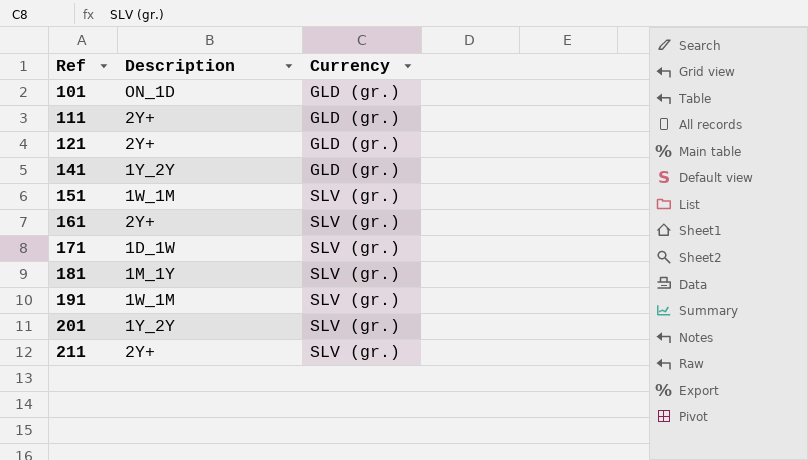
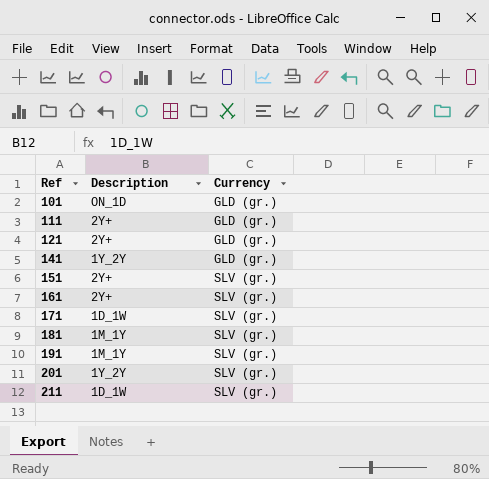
151 | Description: 1W_1M -> 2Y+
191 | Description: 1W_1M -> 1M_1Y
211 | Description: 2Y+ -> 1D_1W

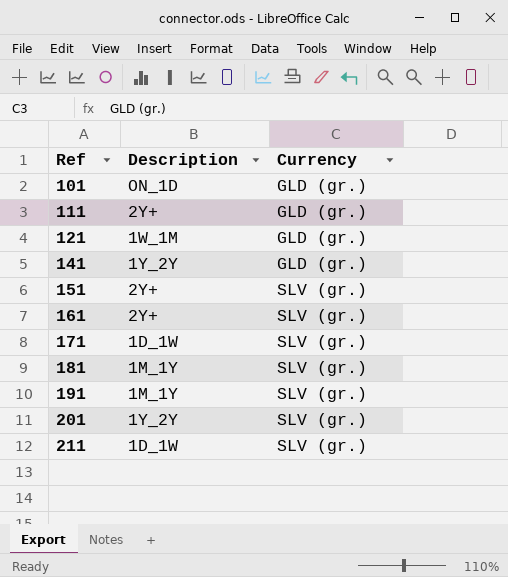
121 | Description: 2Y+ -> 1W_1M

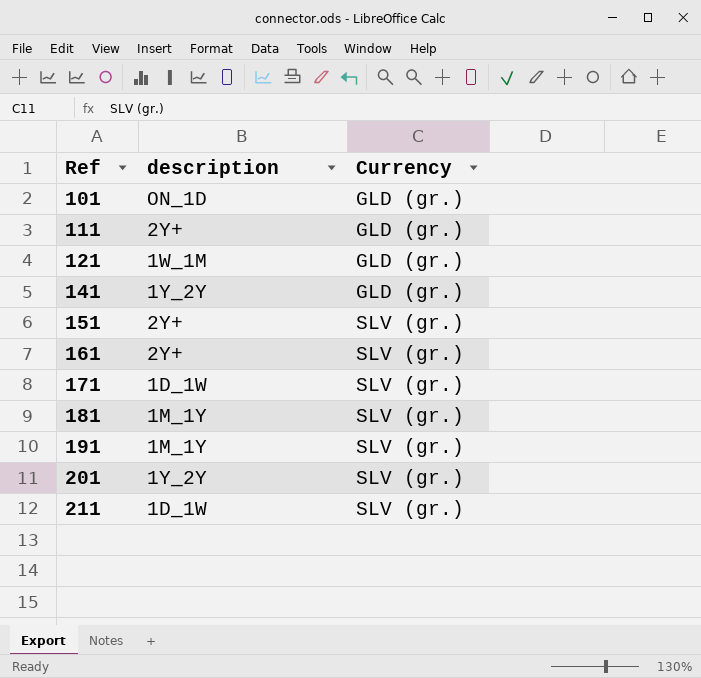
column name: Description -> description

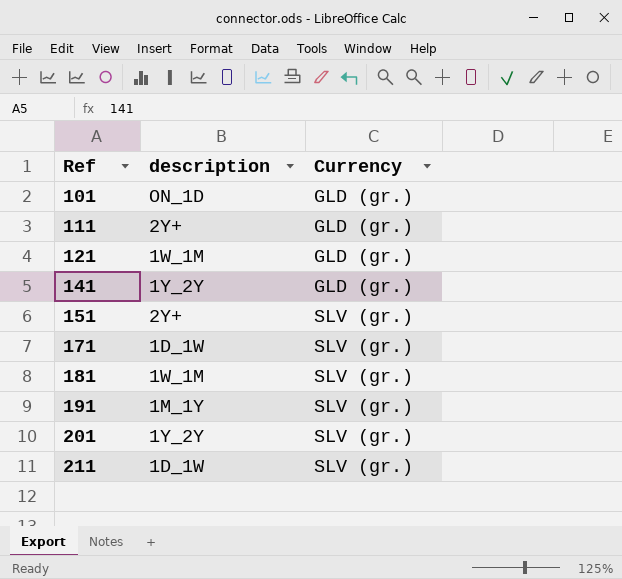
row 161: 2Y+ | SLV (gr.) -> none
181 | description: 1M_1Y -> 1W_1M

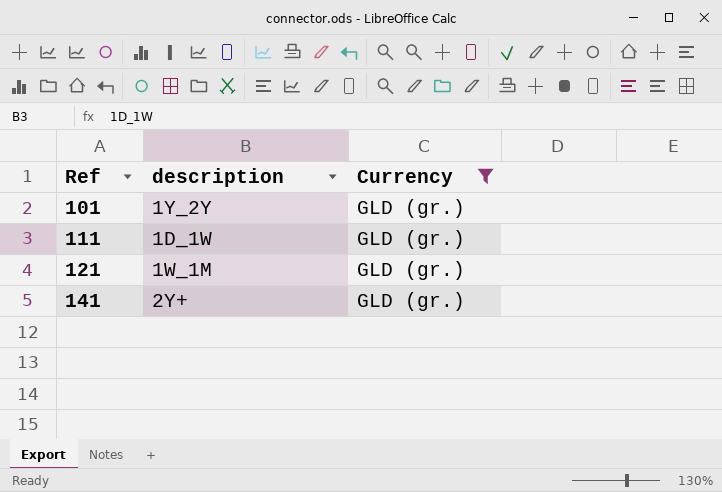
filter: none -> Currency = GLD (gr.)
101 | description: ON_1D -> 1Y_2Y
111 | description: 2Y+ -> 1D_1W
141 | description: 1Y_2Y -> 2Y+

